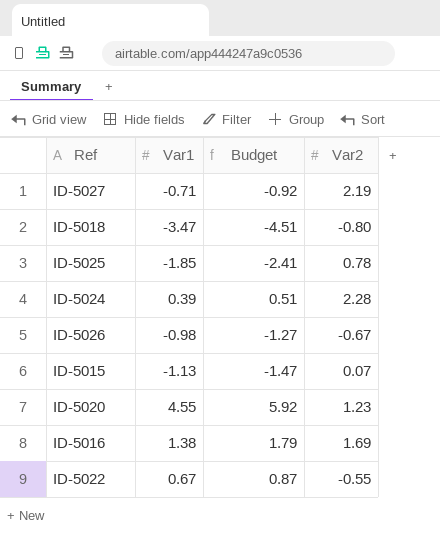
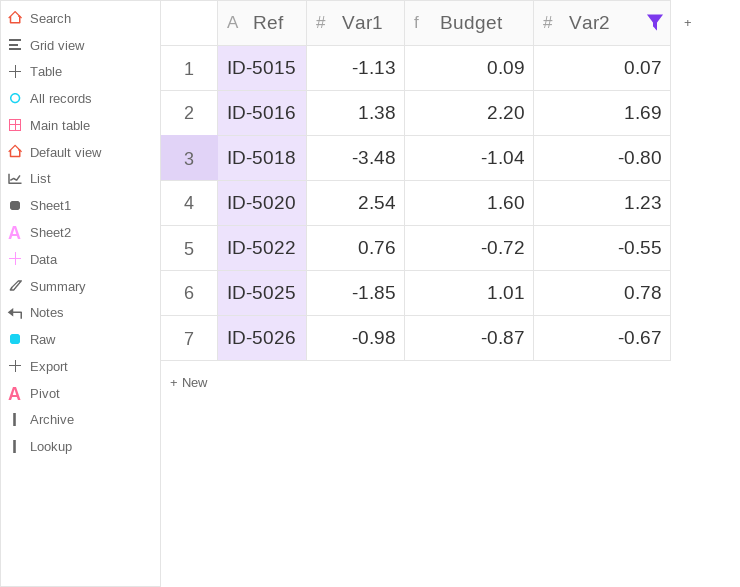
filter: none -> Var2 <= 1.69
row order: none -> Ref ascending
column Budget | formula: [Var1] * 1.3 -> [Var2] * 1.3
ID-5018 | Var1: -3.47 -> -3.48
ID-5020 | Var1: 4.55 -> 2.54
ID-5022 | Var1: 0.67 -> 0.76

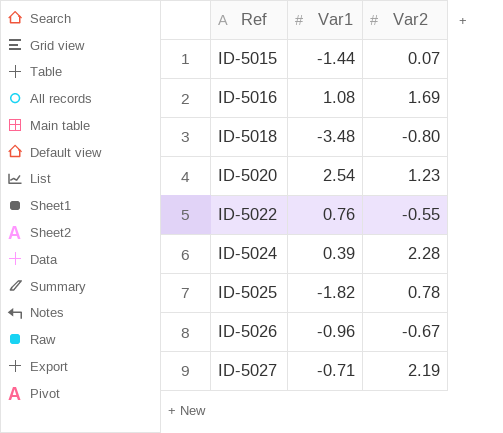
filter: Var2 <= 1.69 -> none
column Budget | formula: [Var2] * 1.3 -> none
ID-5015 | Var1: -1.13 -> -1.44
ID-5016 | Var1: 1.38 -> 1.08
ID-5025 | Var1: -1.85 -> -1.82
ID-5026 | Var1: -0.98 -> -0.96

